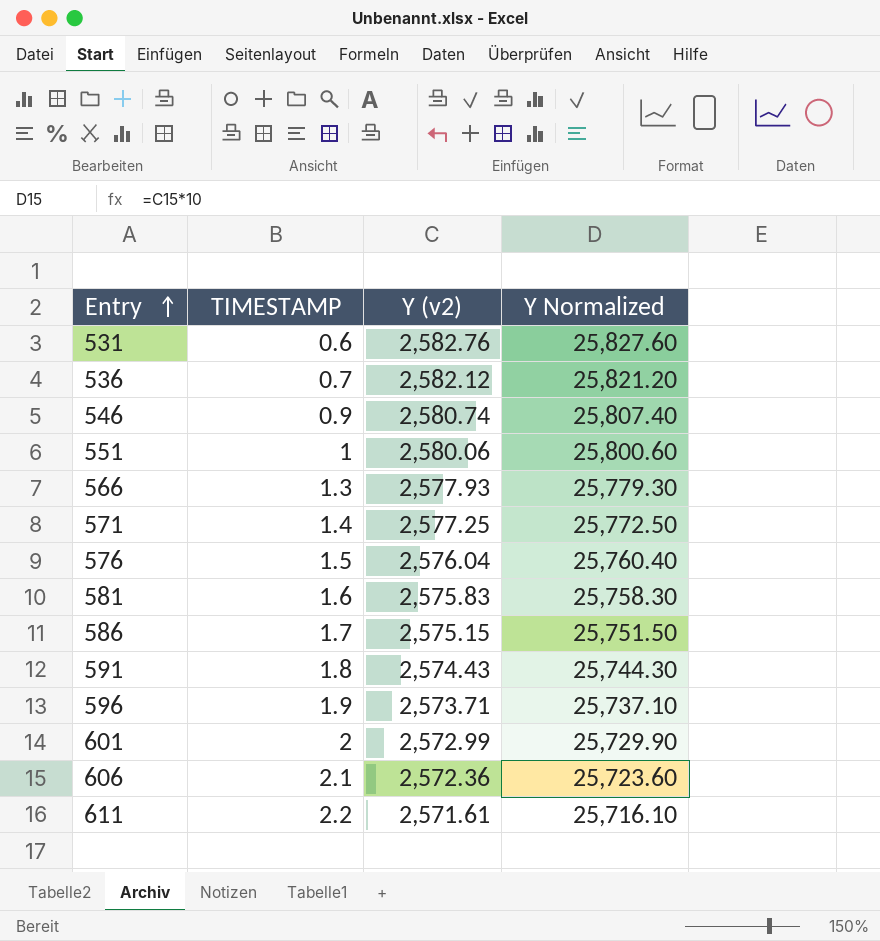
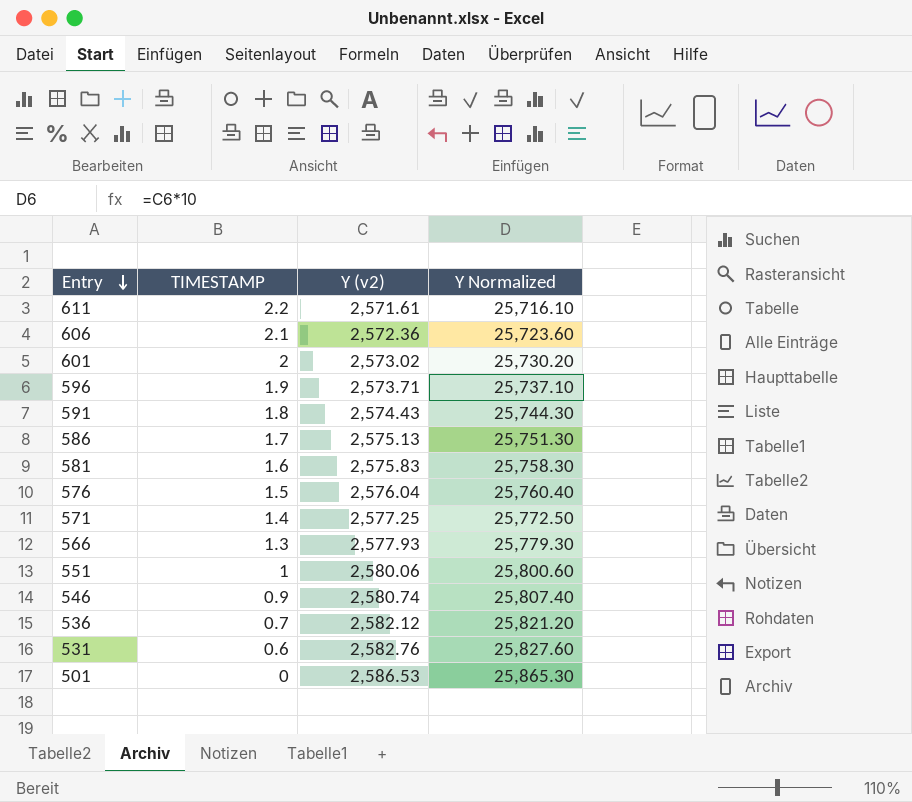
row order: Entry ascending -> Entry descending
601 | Y (v2): 2,572.99 -> 2,573.02
601 | Y Normalized: 25,729.90 -> 25,730.20
586 | Y (v2): 2,575.15 -> 2,575.13
586 | Y Normalized: 25,751.50 -> 25,751.30
row 501: none -> 0 | 2,586.53 | 25,865.30

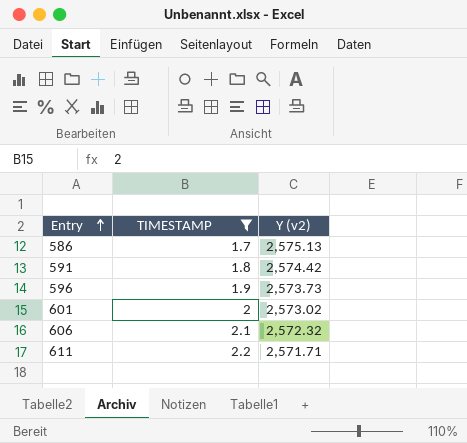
filter: none -> TIMESTAMP >= 1.7
row order: Entry descending -> Entry ascending
column Y Normalized | formula: [Y (v2)] * 10 -> none
591 | Y (v2): 2,574.43 -> 2,574.42
596 | Y (v2): 2,573.71 -> 2,573.73
606 | Y (v2): 2,572.36 -> 2,572.32
611 | Y (v2): 2,571.61 -> 2,571.71

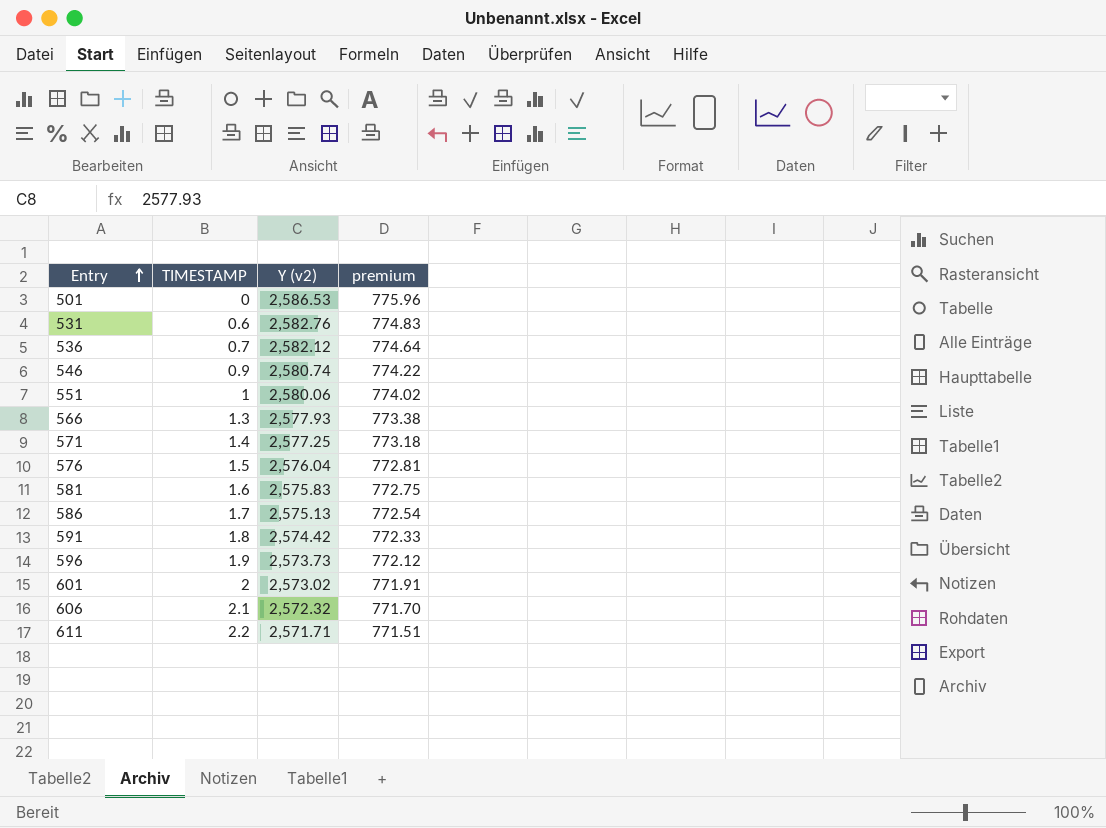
filter: TIMESTAMP >= 1.7 -> none
column premium | formula: none -> [Y (v2)] * 0.3

